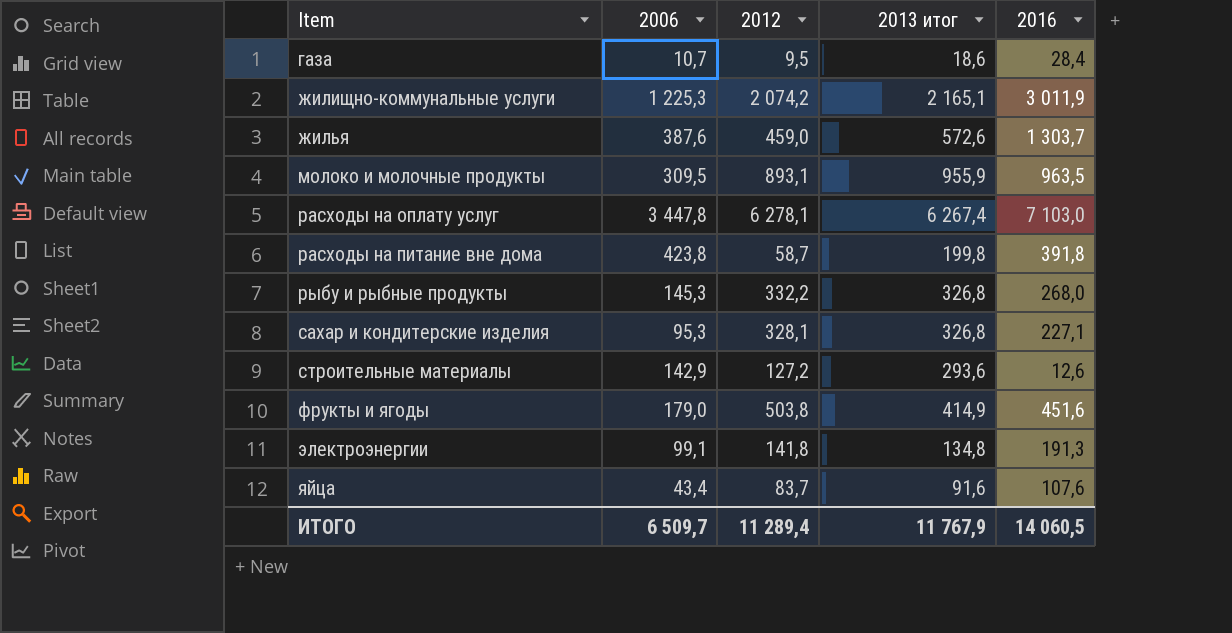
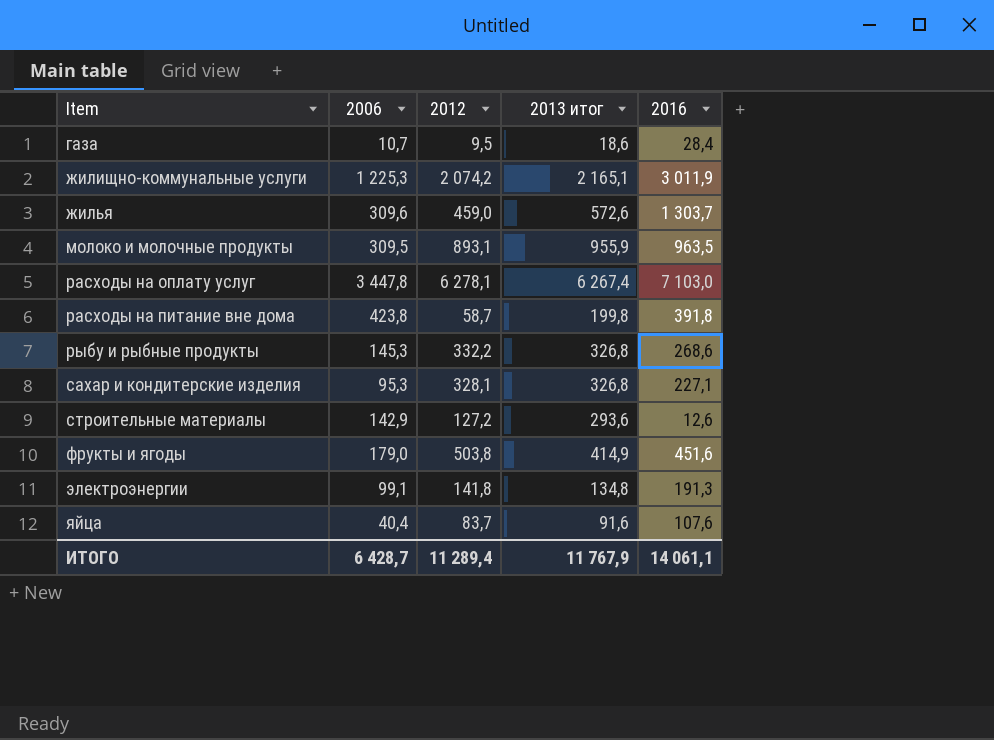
жилья | 2006: 387,6 -> 309,6
рыбу и рыбные продукты | 2016: 268,0 -> 268,6
яйца | 2006: 43,4 -> 40,4
ИТОГО | 2006: 6 509,7 -> 6 428,7
ИТОГО | 2016: 14 060,5 -> 14 061,1

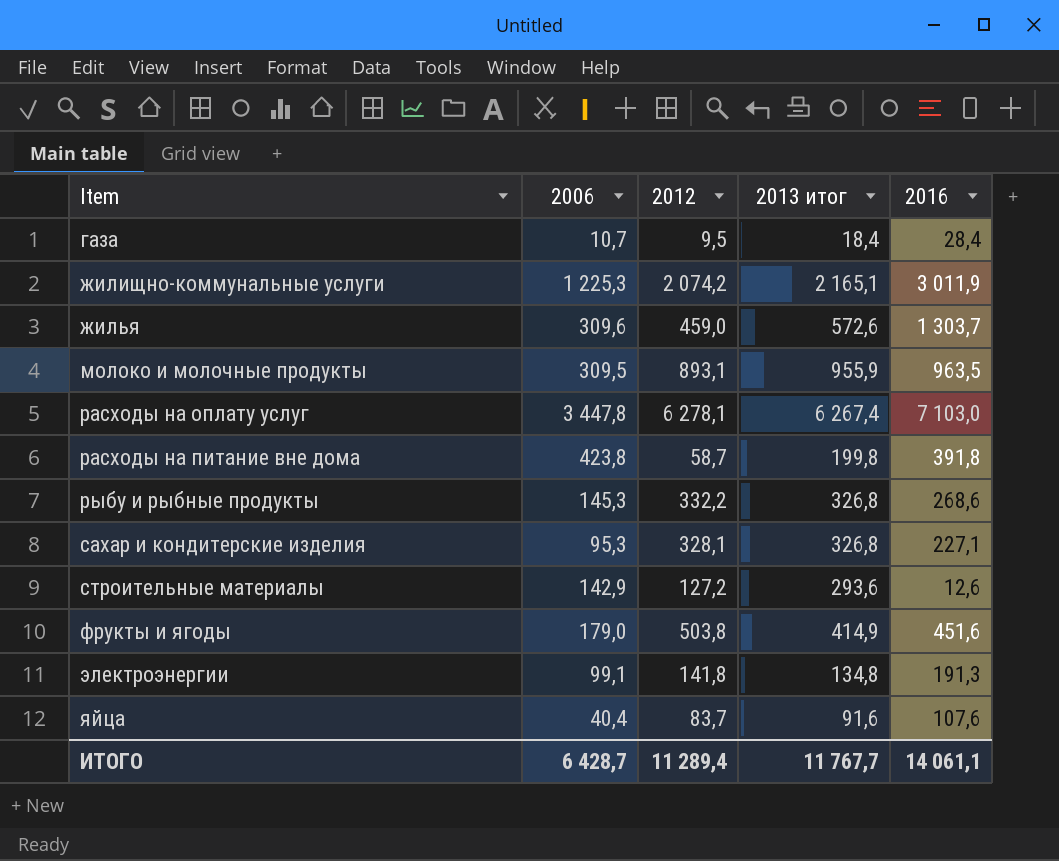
газа | 2013 итог: 18,6 -> 18,4
ИТОГО | 2013 итог: 11 767,9 -> 11 767,7

